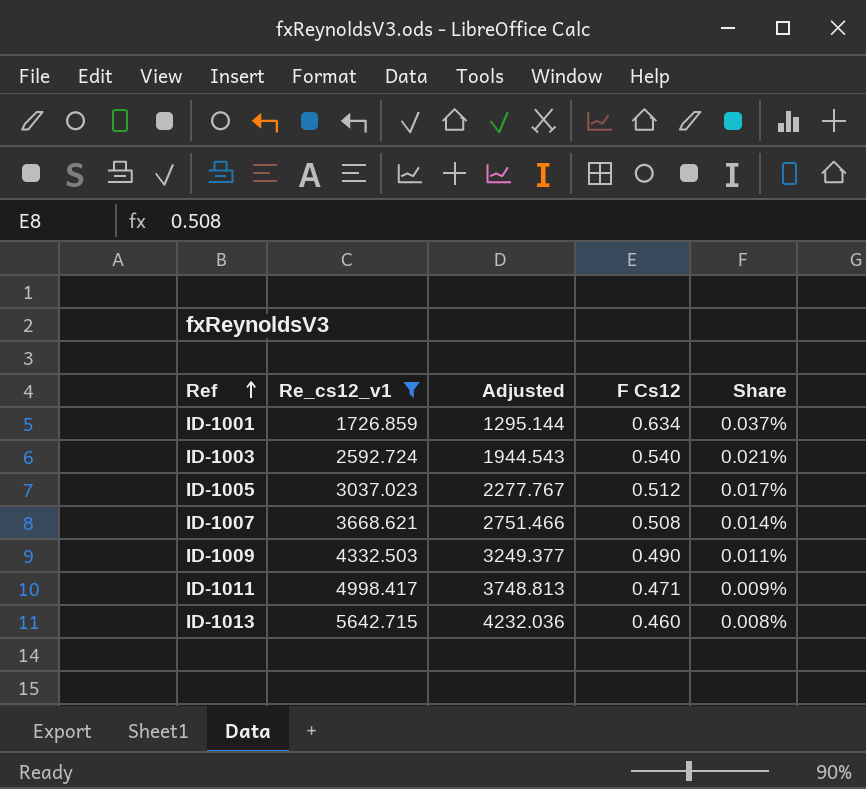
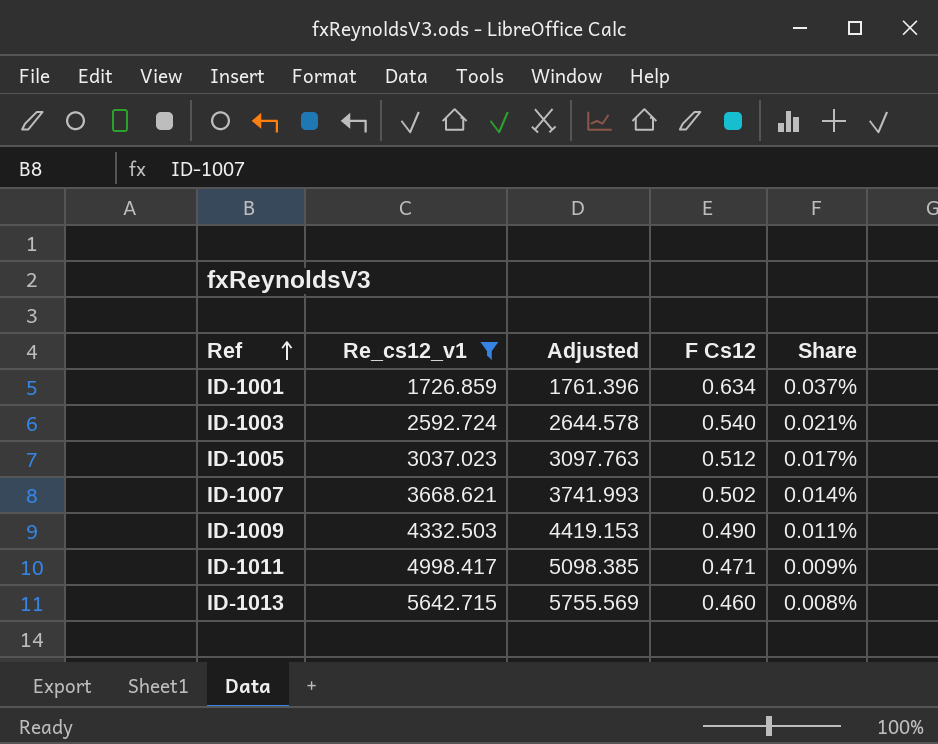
column Adjusted | formula: [Re_cs12_v1] * 0.75 -> [Re_cs12_v1] * 1.02
ID-1007 | F Cs12: 0.508 -> 0.502

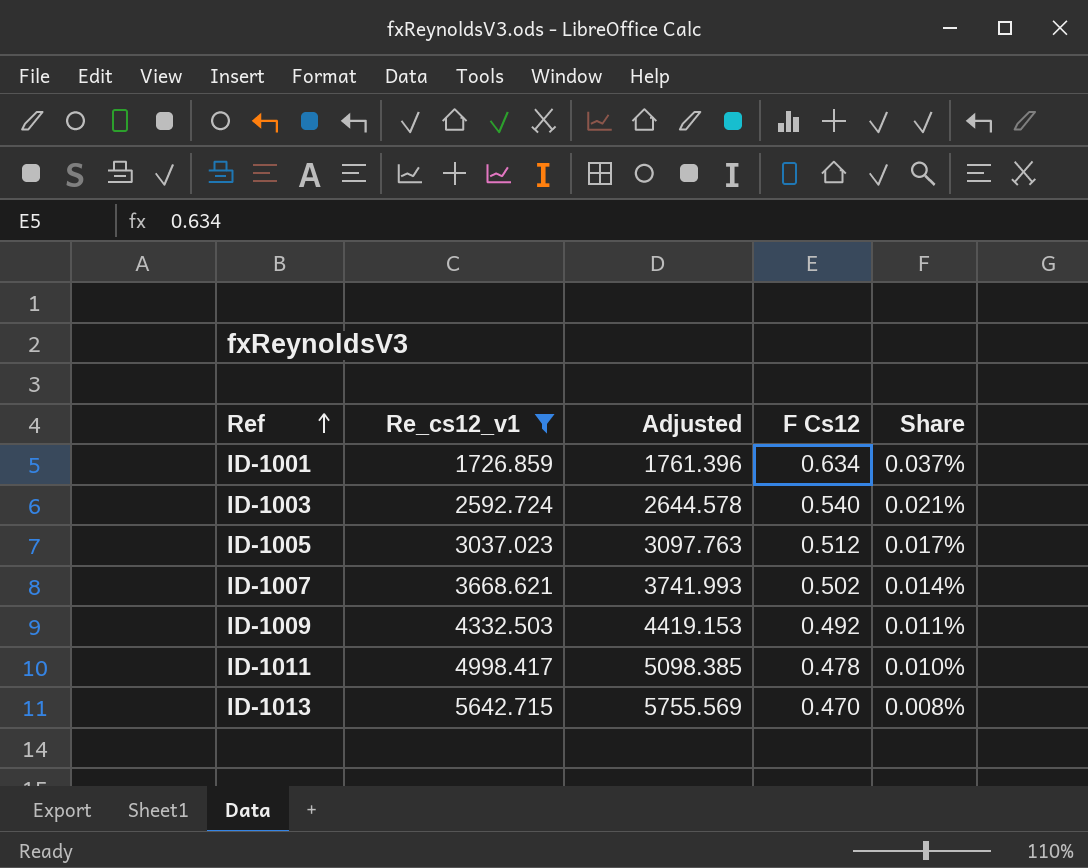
ID-1009 | F Cs12: 0.490 -> 0.492
ID-1011 | F Cs12: 0.471 -> 0.478
ID-1011 | Share: 0.009% -> 0.010%
ID-1013 | F Cs12: 0.460 -> 0.470

